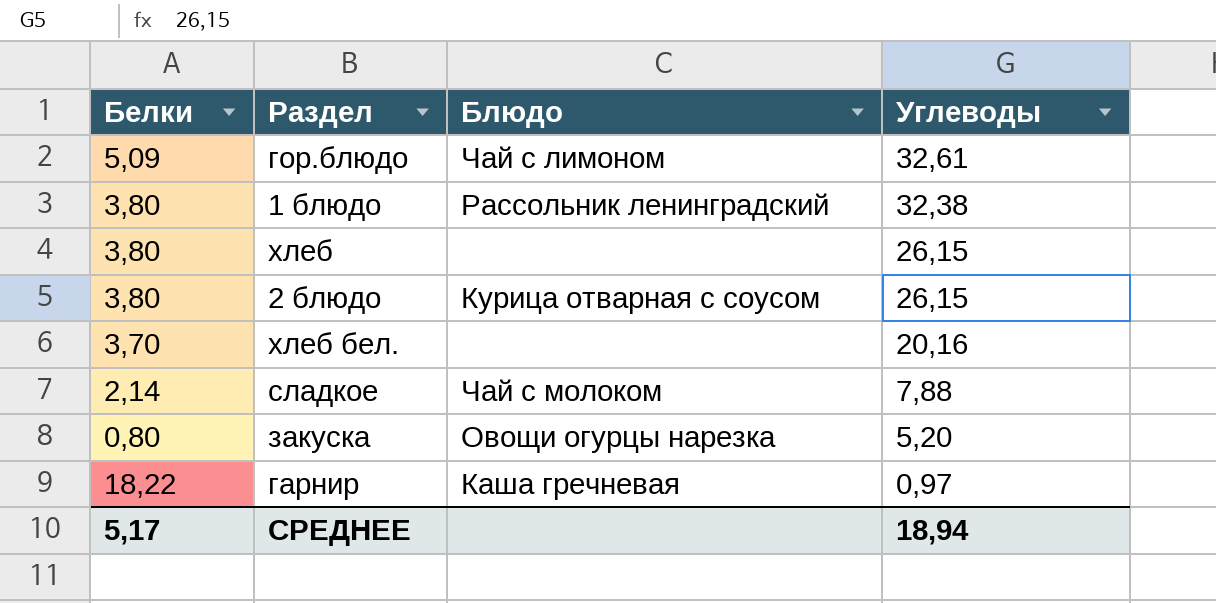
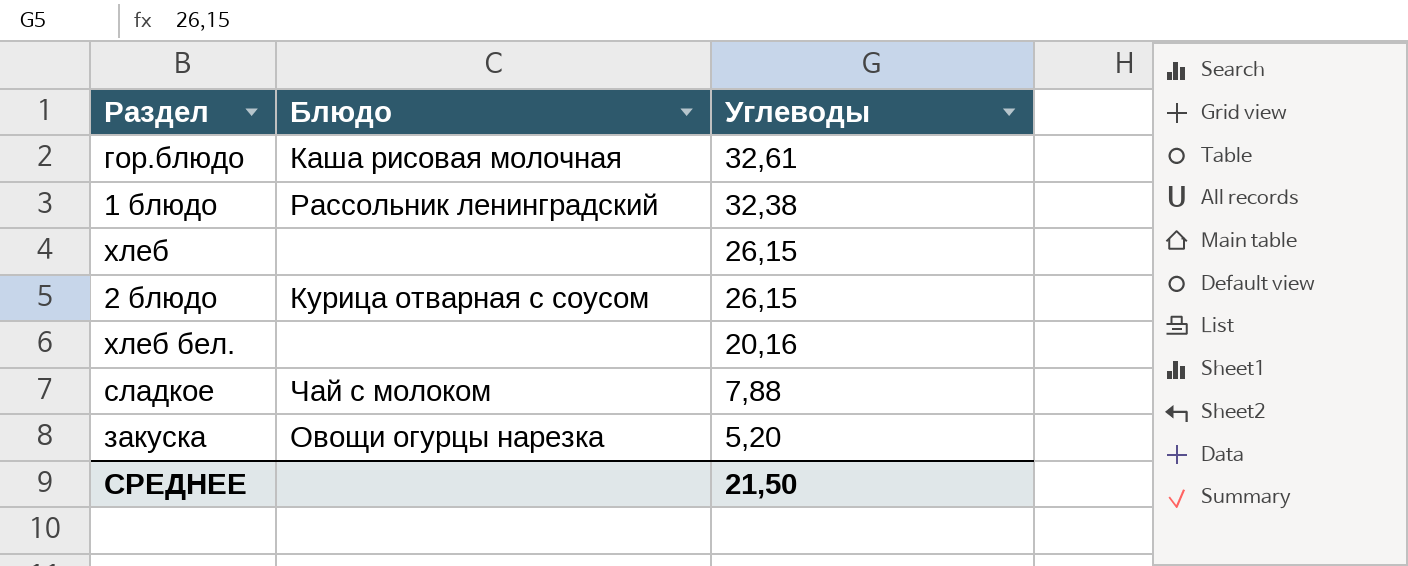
column Белки | position: 1 -> none
row гарнир: 18,22 | Каша гречневая | 0,97 -> none
гор.блюдо | Блюдо: Чай с лимоном -> Каша рисовая молочная
СРЕДНЕЕ | Углеводы: 18,94 -> 21,50

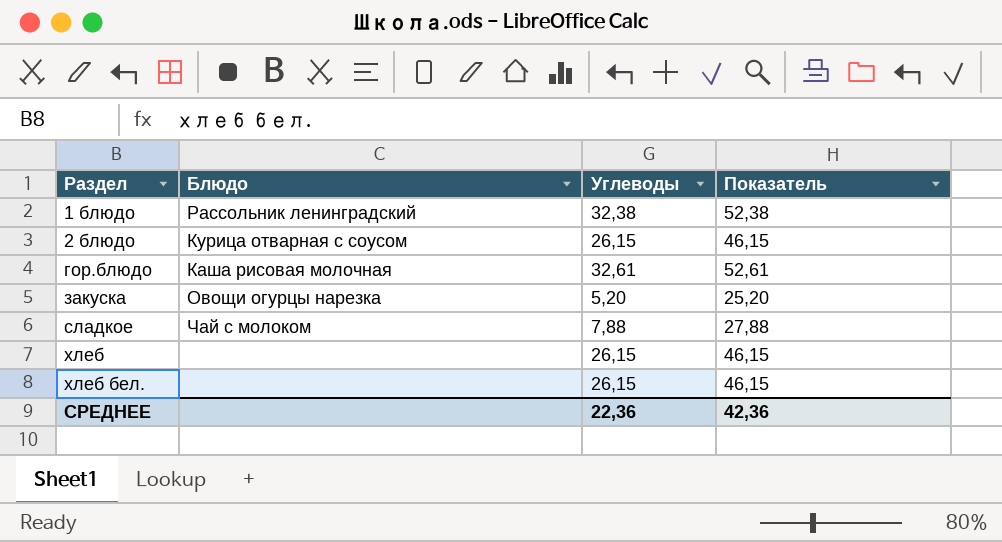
row order: Углеводы descending -> Раздел ascending
column Показатель | formula: none -> [Углеводы] + 20
хлеб бел. | Углеводы: 20,16 -> 26,15
СРЕДНЕЕ | Углеводы: 21,50 -> 22,36

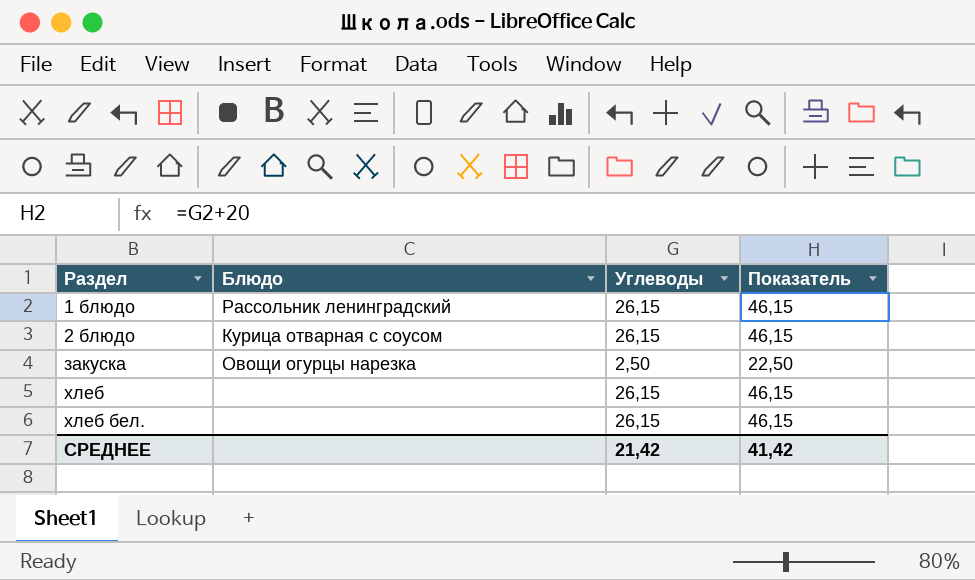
row гор.блюдо: Каша рисовая молочная | 32,61 | 52,61 -> none
row сладкое: Чай с молоком | 7,88 | 27,88 -> none
1 блюдо | Углеводы: 32,38 -> 26,15
1 блюдо | Показатель: 52,38 -> 46,15
закуска | Углеводы: 5,20 -> 2,50
закуска | Показатель: 25,20 -> 22,50
СРЕДНЕЕ | Углеводы: 22,36 -> 21,42
СРЕДНЕЕ | Показатель: 42,36 -> 41,42

